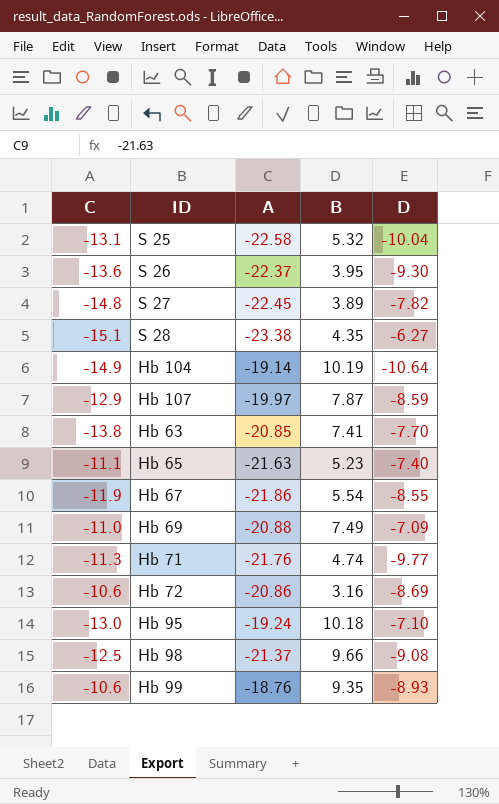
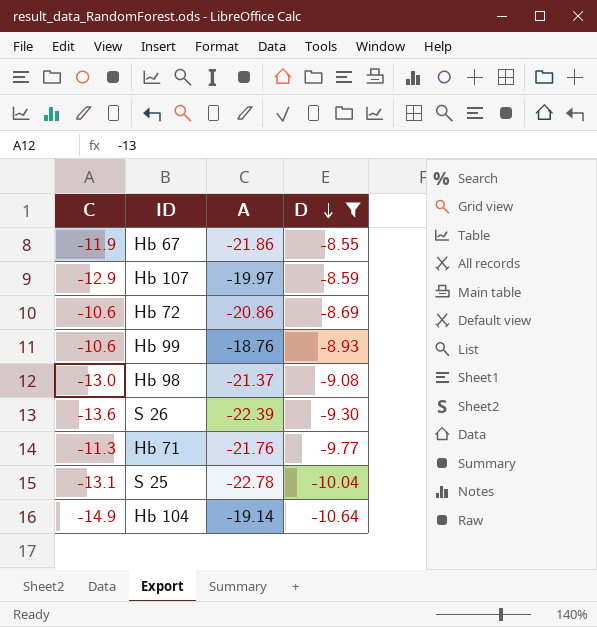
filter: none -> D <= -8.55
row order: none -> D descending
column B | position: 4 -> none
Hb 98 | C: -12.5 -> -13.0
S 26 | A: -22.37 -> -22.39
S 25 | A: -22.58 -> -22.78

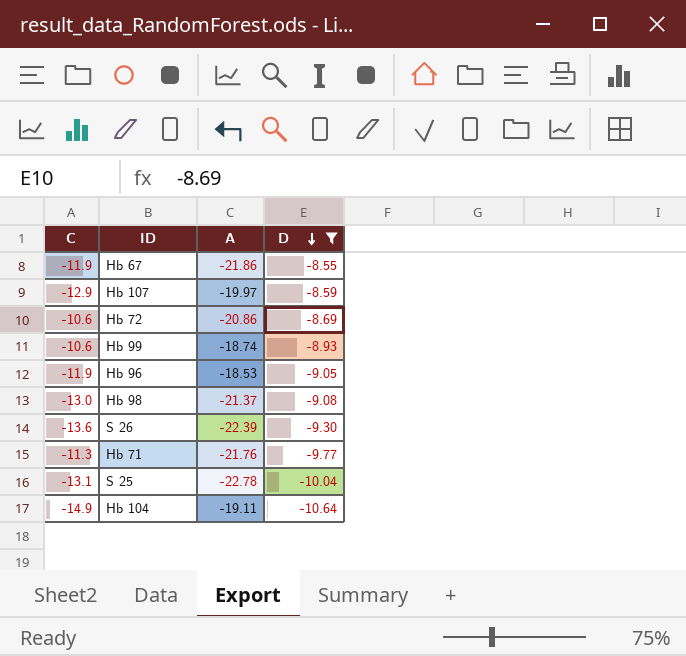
Hb 99 | A: -18.76 -> -18.74
row Hb 96: none -> -11.9 | -18.53 | -9.05
Hb 104 | A: -19.14 -> -19.11

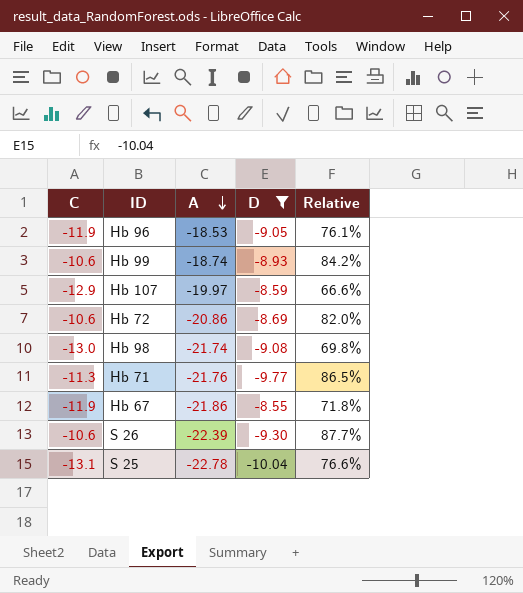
row order: D descending -> A descending
column Relative | formula: none -> [D] / [C]
row Hb 104: -14.9 | -19.11 | -10.64 -> none
Hb 98 | A: -21.37 -> -21.74
S 26 | C: -13.6 -> -10.6

